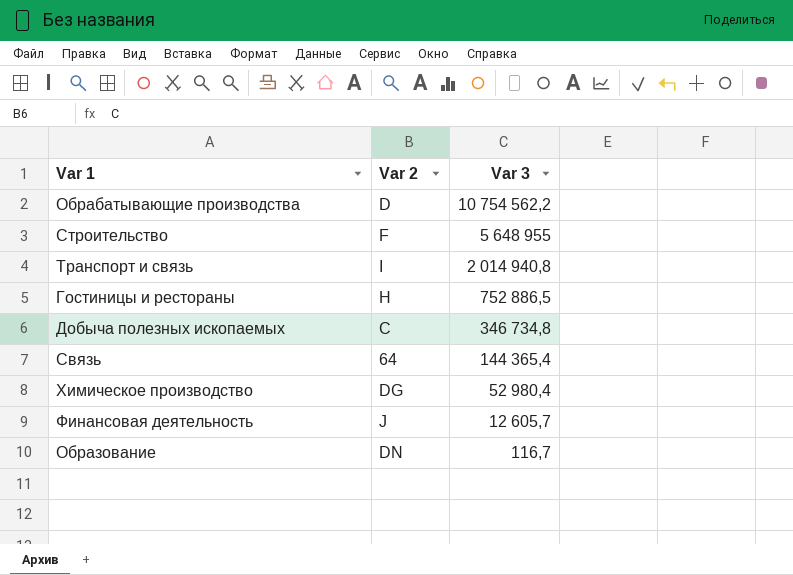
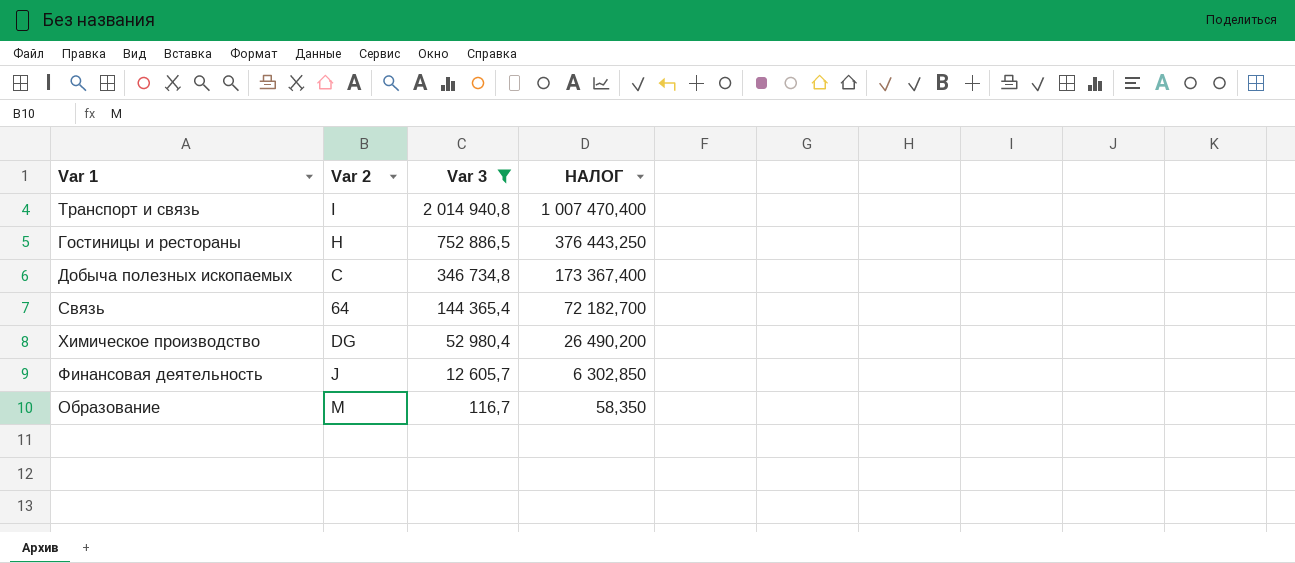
filter: none -> Var 3 <= 2 014 940,8
column НАЛОГ | formula: none -> [Var 3] * 0,5
Образование | Var 2: DN -> M

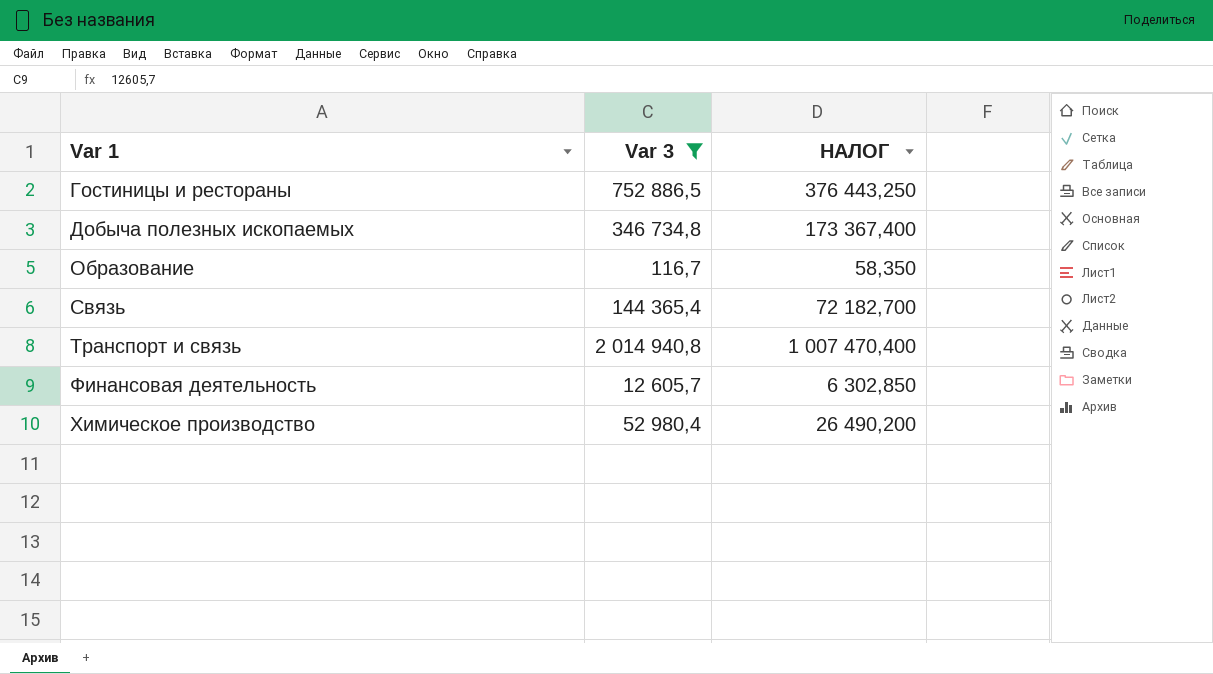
row order: Var 3 descending -> Var 1 ascending
column Var 2 | position: 2 -> none

